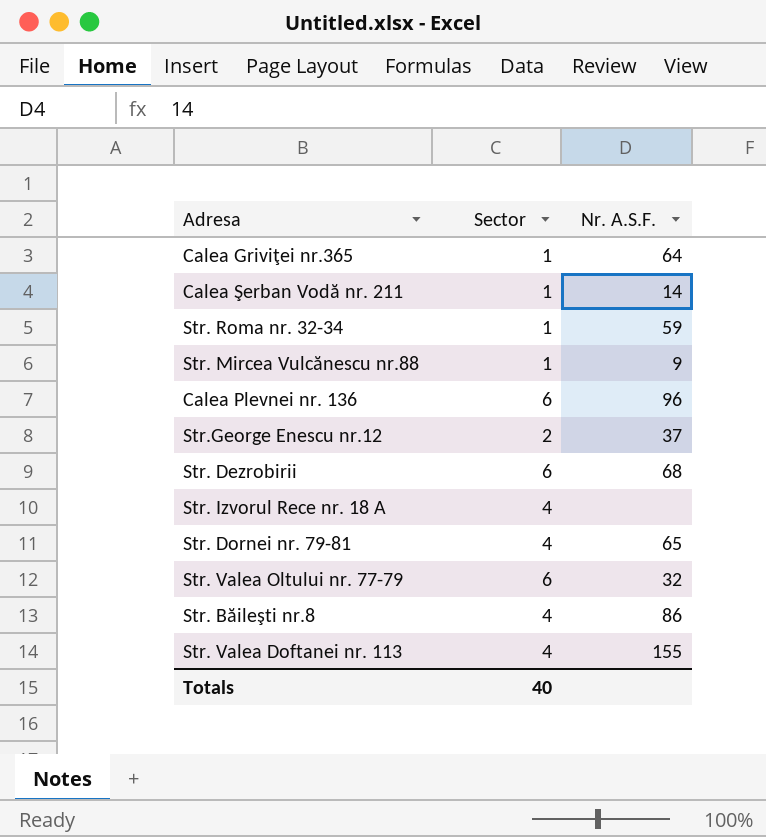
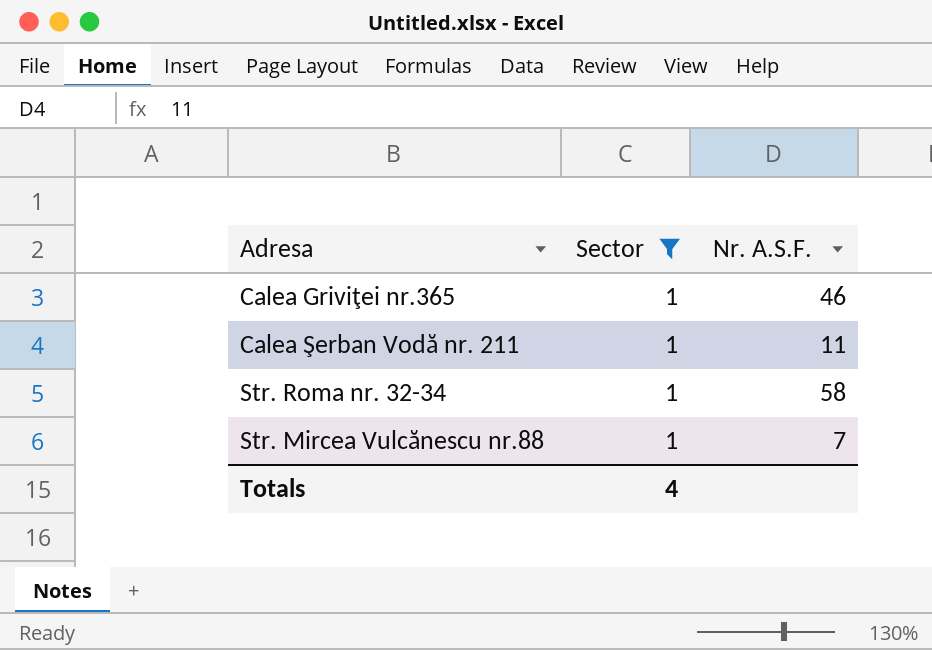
filter: none -> Sector = 1
Calea Griviţei nr.365 | Nr. A.S.F.: 64 -> 46
Calea Şerban Vodă nr. 211 | Nr. A.S.F.: 14 -> 11
Str. Roma nr. 32-34 | Nr. A.S.F.: 59 -> 58
Str. Mircea Vulcănescu nr.88 | Nr. A.S.F.: 9 -> 7
Totals | Sector: 40 -> 4

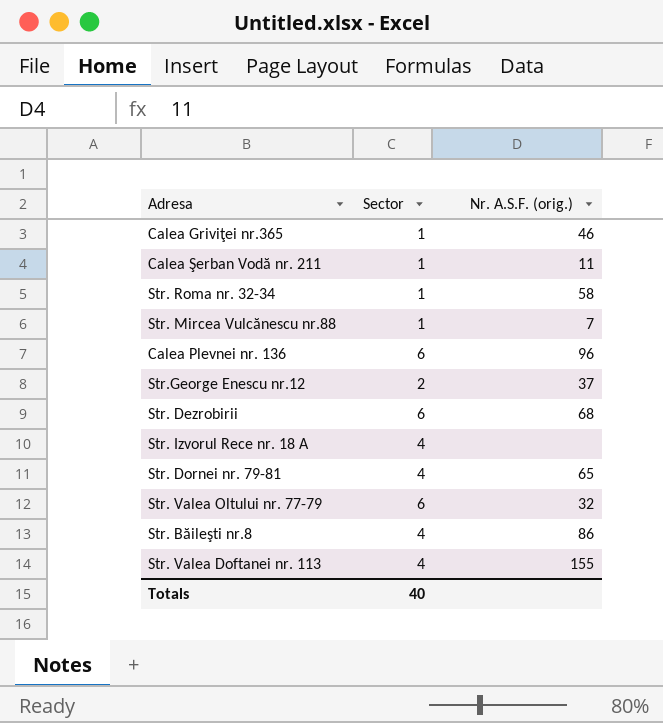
filter: Sector = 1 -> none
column name: Nr. A.S.F. -> Nr. A.S.F. (orig.)
Totals | Sector: 4 -> 40

